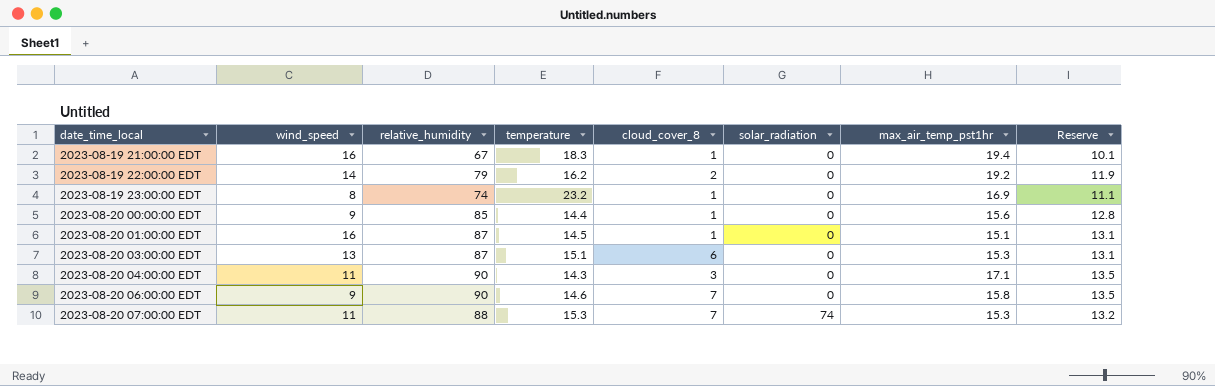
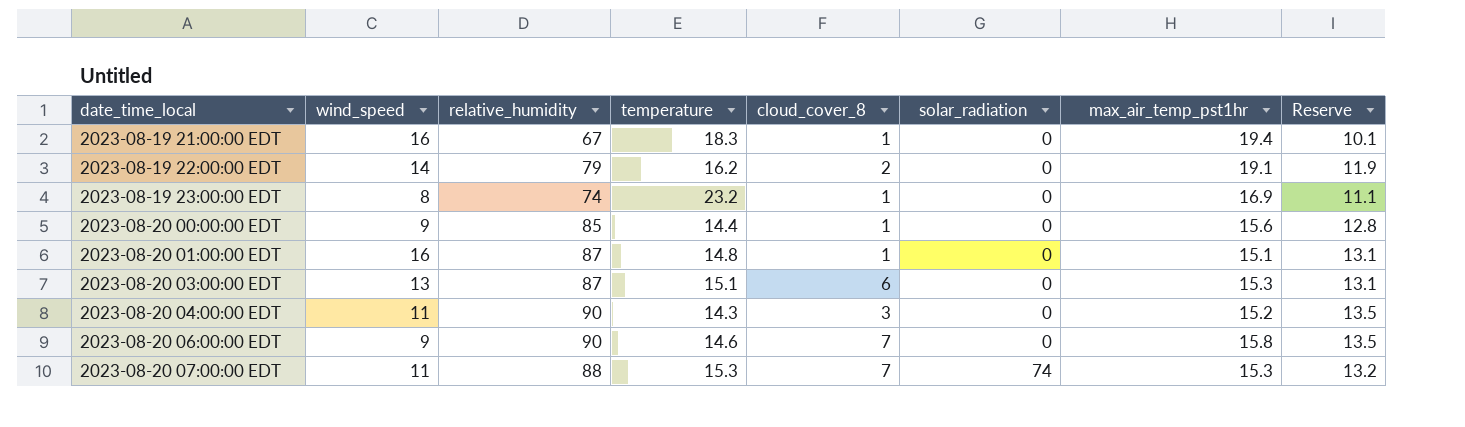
2023-08-19 22:00:00 EDT | max_air_temp_pst1hr: 19.2 -> 19.1
2023-08-20 01:00:00 EDT | temperature: 14.5 -> 14.8
2023-08-20 04:00:00 EDT | max_air_temp_pst1hr: 17.1 -> 15.2

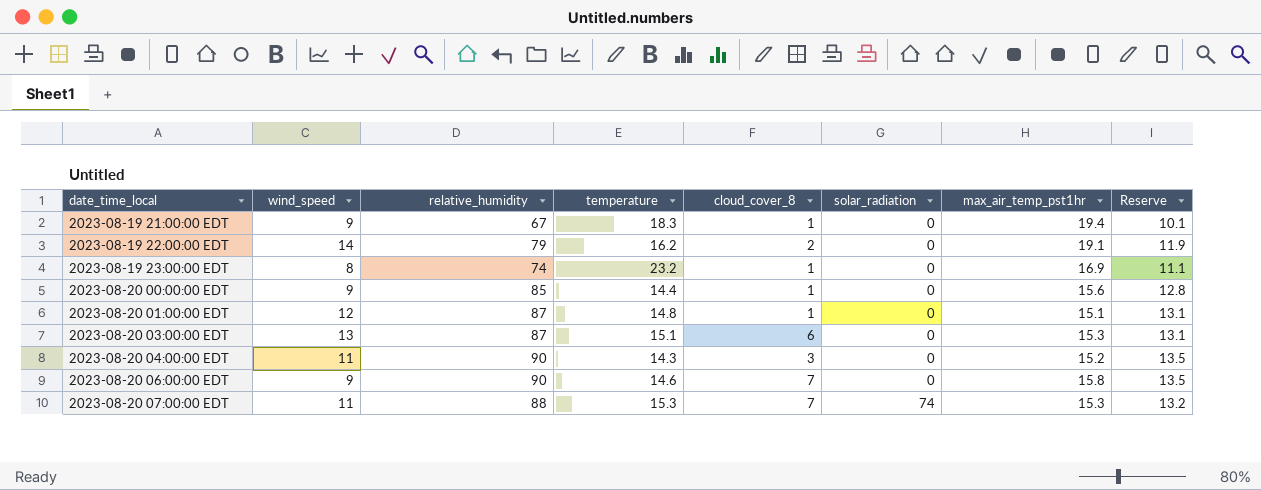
2023-08-19 21:00:00 EDT | wind_speed: 16 -> 9
2023-08-20 01:00:00 EDT | wind_speed: 16 -> 12

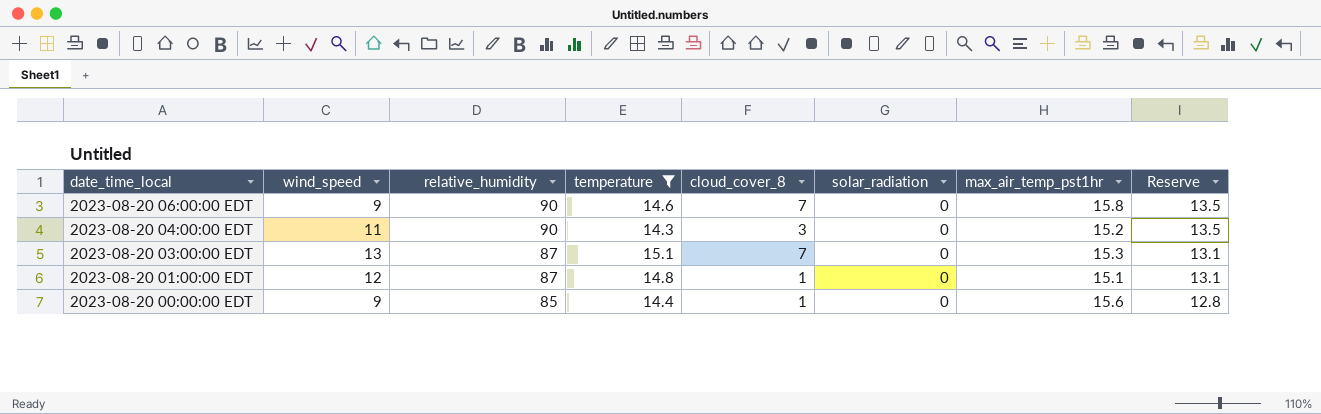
filter: none -> temperature <= 15.1
row order: date_time_local ascending -> date_time_local descending
2023-08-20 03:00:00 EDT | cloud_cover_8: 6 -> 7

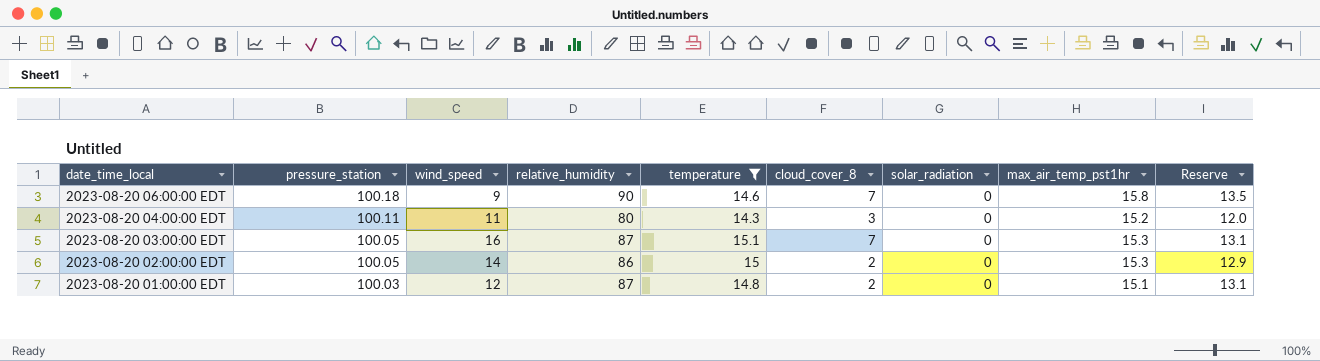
column pressure_station | position: none -> 2
row 2023-08-20 00:00:00 EDT: 9 | 85 | 14.4 | 1 | 0 | 15.6 | 12.8 -> none
2023-08-20 04:00:00 EDT | relative_humidity: 90 -> 80
2023-08-20 04:00:00 EDT | Reserve: 13.5 -> 12.0
2023-08-20 03:00:00 EDT | wind_speed: 13 -> 16
row 2023-08-20 02:00:00 EDT: none -> 100.05 | 14 | 86 | 15 | 2 | 0 | 15.3 | 12.9
2023-08-20 01:00:00 EDT | cloud_cover_8: 1 -> 2

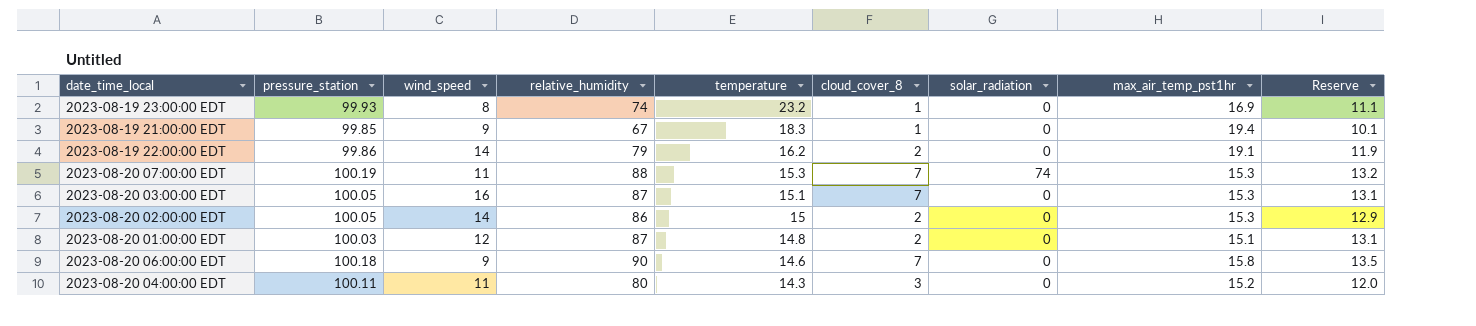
filter: temperature <= 15.1 -> none
row order: date_time_local descending -> temperature descending

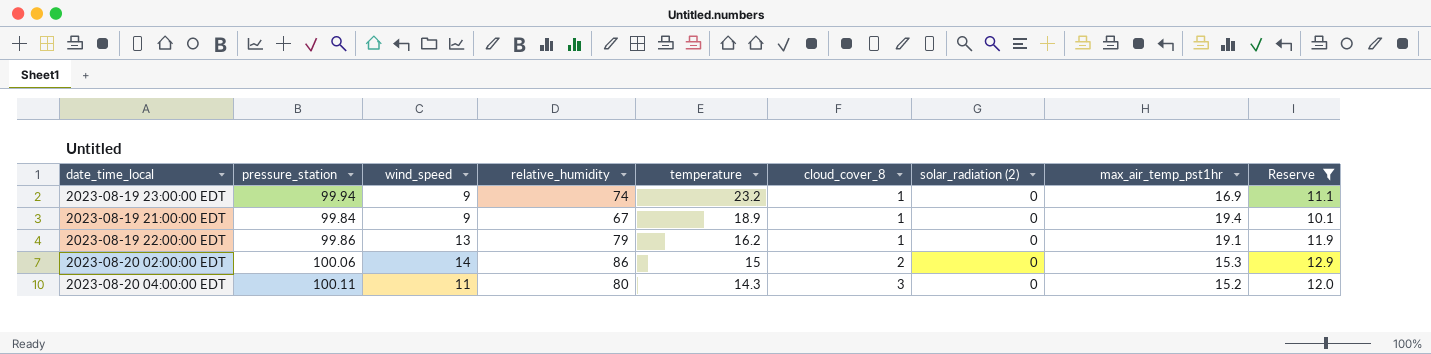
filter: none -> Reserve <= 12.9
column name: solar_radiation -> solar_radiation (2)
2023-08-19 23:00:00 EDT | pressure_station: 99.93 -> 99.94
2023-08-19 23:00:00 EDT | wind_speed: 8 -> 9
2023-08-19 21:00:00 EDT | pressure_station: 99.85 -> 99.84
2023-08-19 21:00:00 EDT | temperature: 18.3 -> 18.9
2023-08-19 22:00:00 EDT | wind_speed: 14 -> 13
2023-08-19 22:00:00 EDT | cloud_cover_8: 2 -> 1
2023-08-20 02:00:00 EDT | pressure_station: 100.05 -> 100.06

